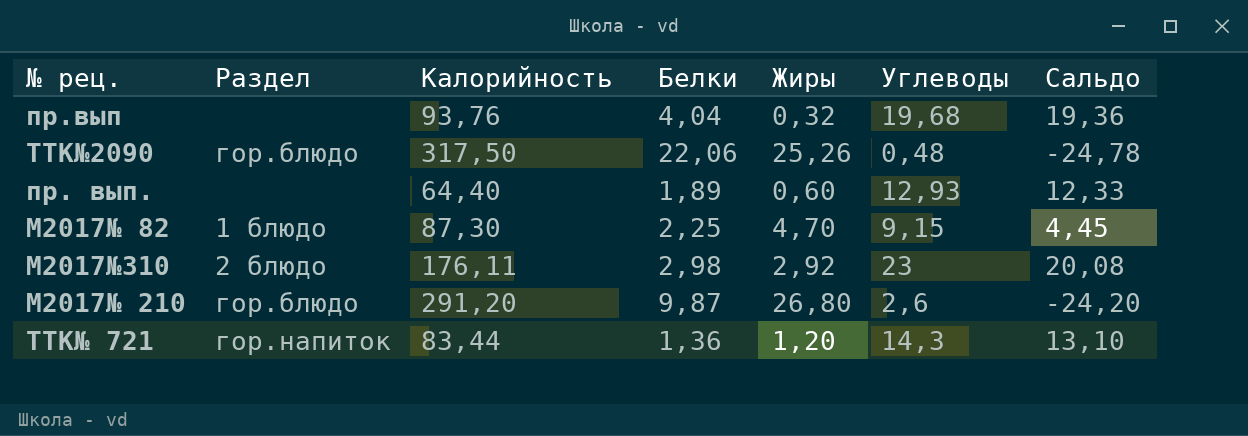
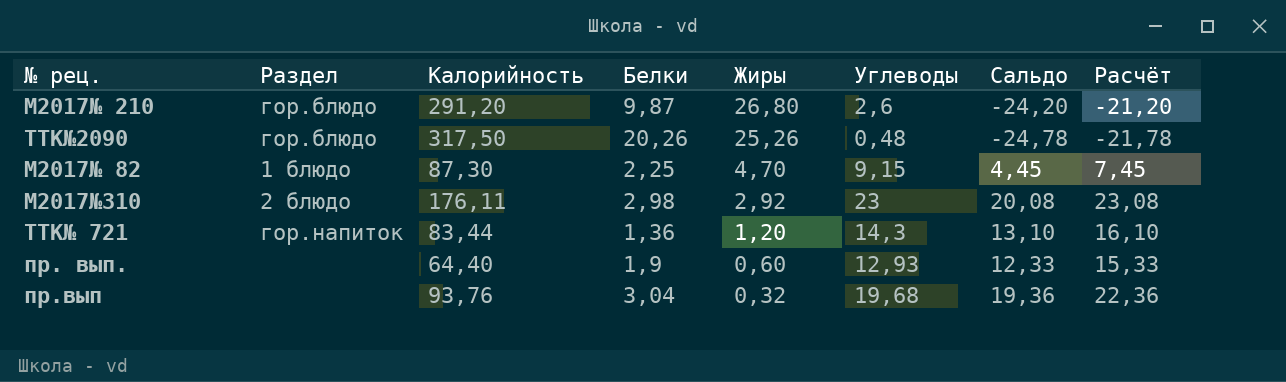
row order: none -> Жиры descending
column Расчёт | formula: none -> [Сальдо] + 3
ТТК№2090 | Белки: 22,06 -> 20,26
пр. вып. | Белки: 1,89 -> 1,9
пр.вып | Белки: 4,04 -> 3,04

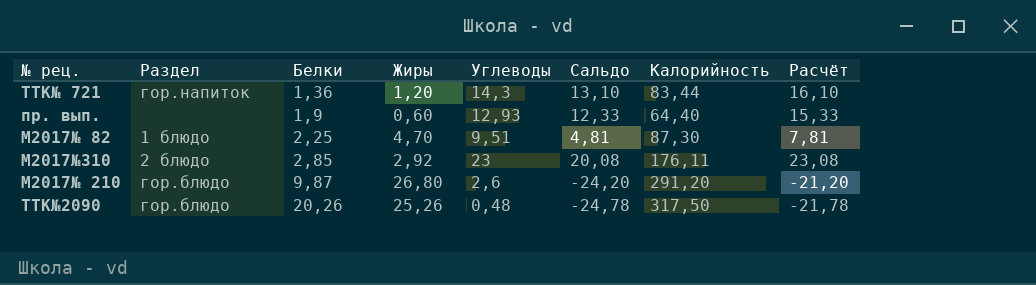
row order: Жиры descending -> Белки ascending
column Калорийность | position: 3 -> 7
row пр.вып: none | 93,76 | 3,04 | 0,32 | 19,68 | 19,36 | 22,36 -> none
М2017№ 82 | Углеводы: 9,15 -> 9,51
М2017№ 82 | Сальдо: 4,45 -> 4,81
М2017№ 82 | Расчёт: 7,45 -> 7,81
М2017№310 | Белки: 2,98 -> 2,85

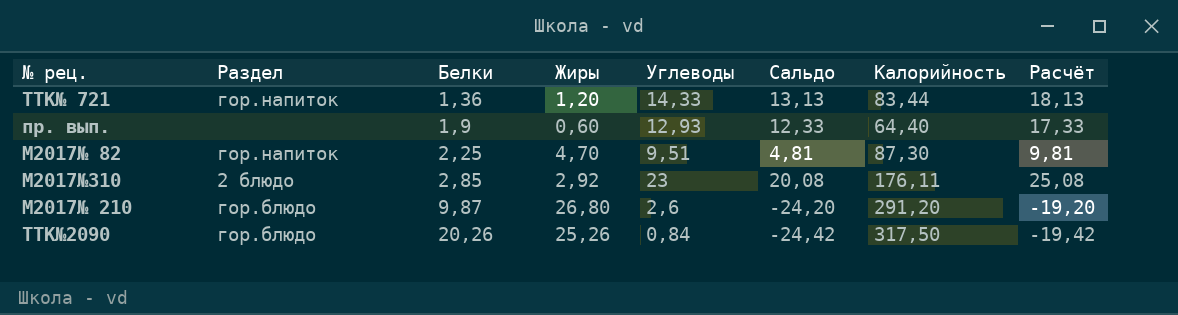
column Расчёт | formula: [Сальдо] + 3 -> [Сальдо] + 5
ТТК№ 721 | Углеводы: 14,3 -> 14,33
ТТК№ 721 | Сальдо: 13,10 -> 13,13
М2017№ 82 | Раздел: 1 блюдо -> гор.напиток
ТТК№2090 | Углеводы: 0,48 -> 0,84
ТТК№2090 | Сальдо: -24,78 -> -24,42

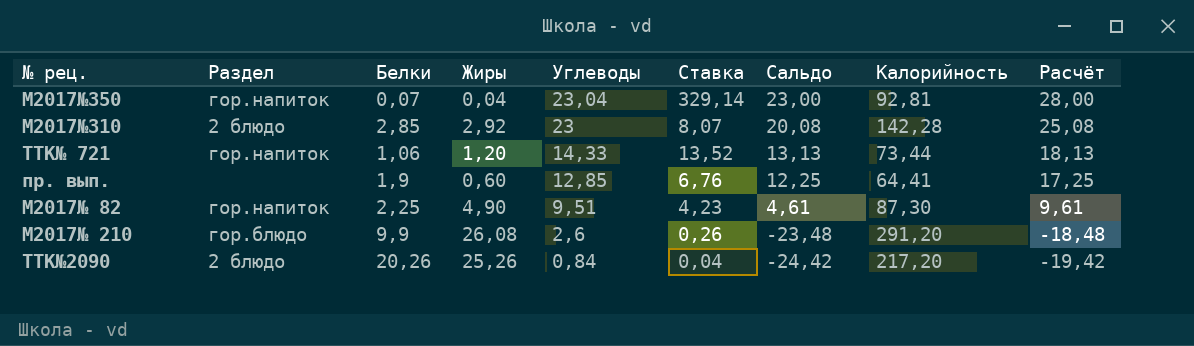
row order: Белки ascending -> Углеводы descending
column Ставка | formula: none -> [Углеводы] / [Белки]
row М2017№350: none -> гор.напиток | 0,07 | 0,04 | 23,04 | 329,14 | 23,00 | 92,81 | 28,00
М2017№310 | Калорийность: 176,11 -> 142,28
ТТК№ 721 | Белки: 1,36 -> 1,06
ТТК№ 721 | Калорийность: 83,44 -> 73,44
пр. вып. | Углеводы: 12,93 -> 12,85
пр. вып. | Сальдо: 12,33 -> 12,25
пр. вып. | Калорийность: 64,40 -> 64,41
пр. вып. | Расчёт: 17,33 -> 17,25
М2017№ 82 | Жиры: 4,70 -> 4,90
М2017№ 82 | Сальдо: 4,81 -> 4,61
М2017№ 82 | Расчёт: 9,81 -> 9,61
М2017№ 210 | Белки: 9,87 -> 9,9
М2017№ 210 | Жиры: 26,80 -> 26,08
М2017№ 210 | Сальдо: -24,20 -> -23,48
М2017№ 210 | Расчёт: -19,20 -> -18,48
ТТК№2090 | Раздел: гор.блюдо -> 2 блюдо
ТТК№2090 | Калорийность: 317,50 -> 217,20

